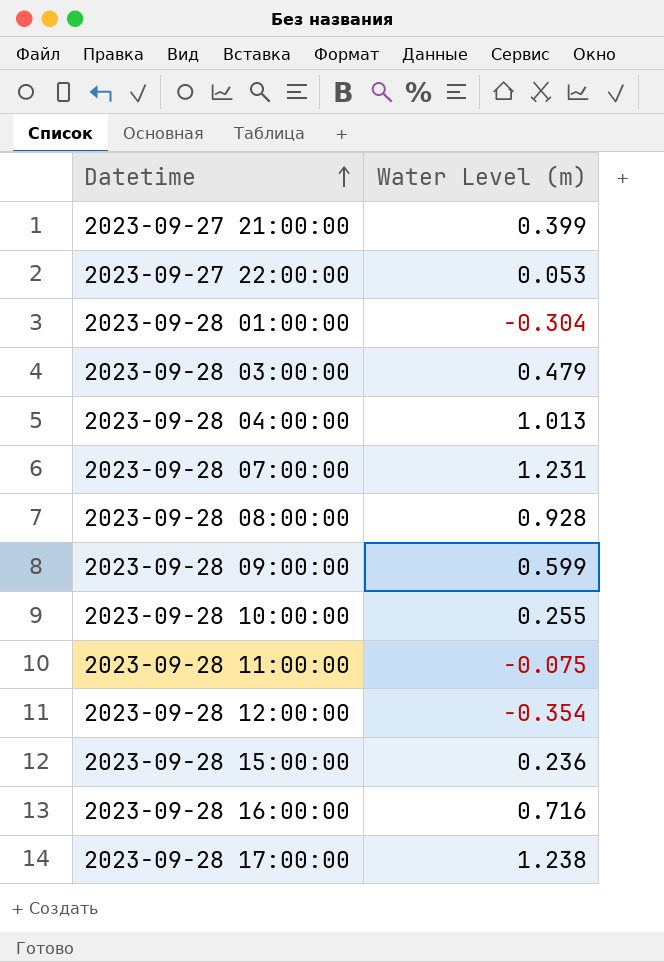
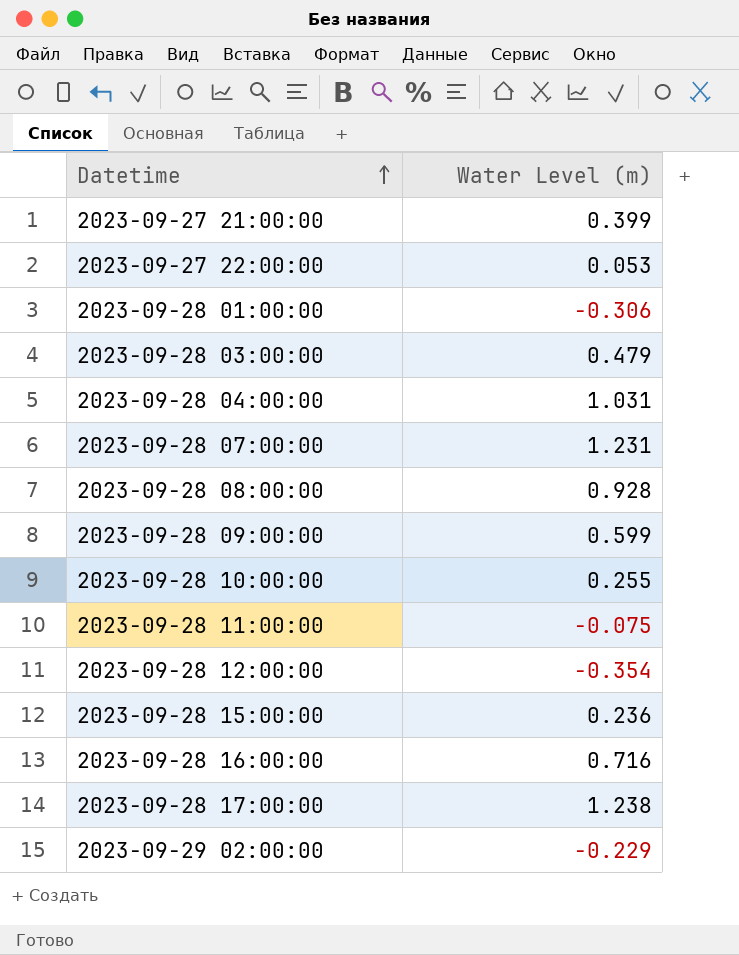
2023-09-28 01:00:00 | Water Level (m): -0.304 -> -0.306
2023-09-28 04:00:00 | Water Level (m): 1.013 -> 1.031
row 2023-09-29 02:00:00: none -> -0.229

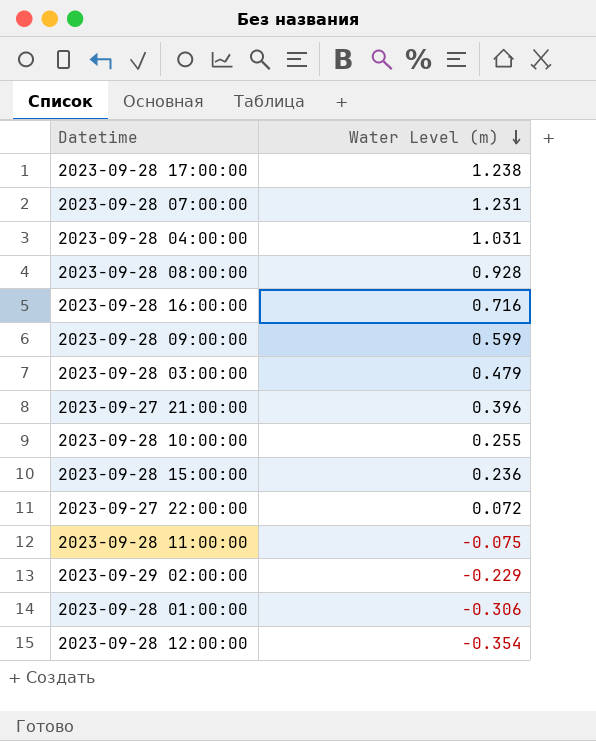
row order: Datetime ascending -> Water Level (m) descending
2023-09-27 21:00:00 | Water Level (m): 0.399 -> 0.396
2023-09-27 22:00:00 | Water Level (m): 0.053 -> 0.072

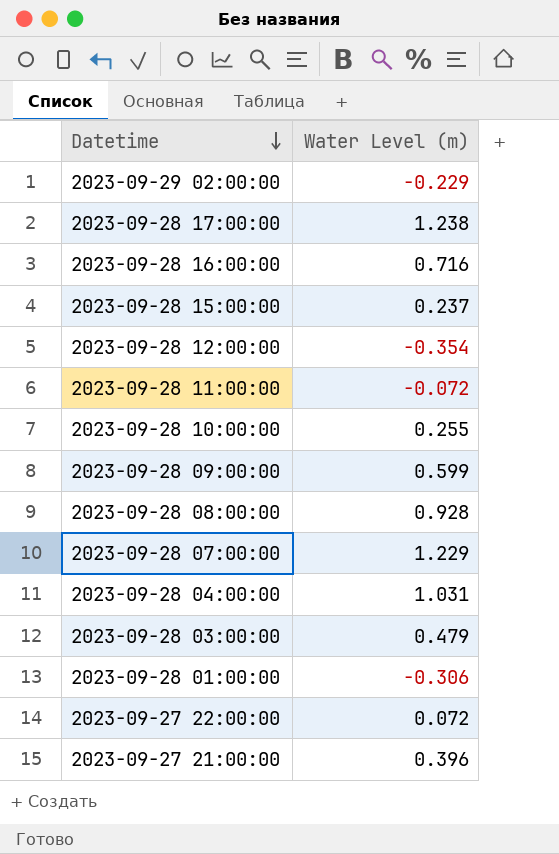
row order: Water Level (m) descending -> Datetime descending
2023-09-28 15:00:00 | Water Level (m): 0.236 -> 0.237
2023-09-28 11:00:00 | Water Level (m): -0.075 -> -0.072
2023-09-28 07:00:00 | Water Level (m): 1.231 -> 1.229

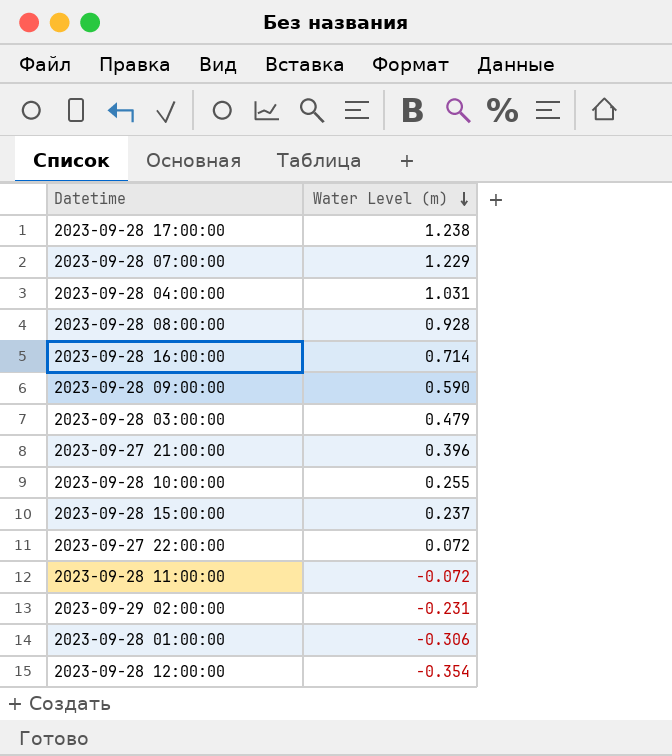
row order: Datetime descending -> Water Level (m) descending
2023-09-28 16:00:00 | Water Level (m): 0.716 -> 0.714
2023-09-28 09:00:00 | Water Level (m): 0.599 -> 0.590
2023-09-29 02:00:00 | Water Level (m): -0.229 -> -0.231

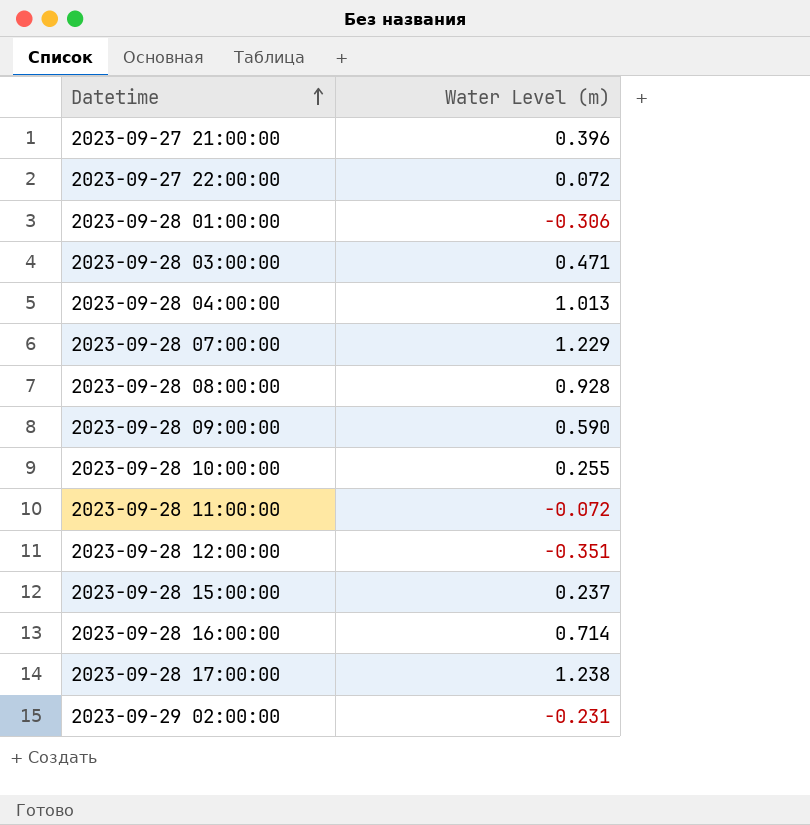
row order: Water Level (m) descending -> Datetime ascending
2023-09-28 03:00:00 | Water Level (m): 0.479 -> 0.471
2023-09-28 04:00:00 | Water Level (m): 1.031 -> 1.013
2023-09-28 12:00:00 | Water Level (m): -0.354 -> -0.351

